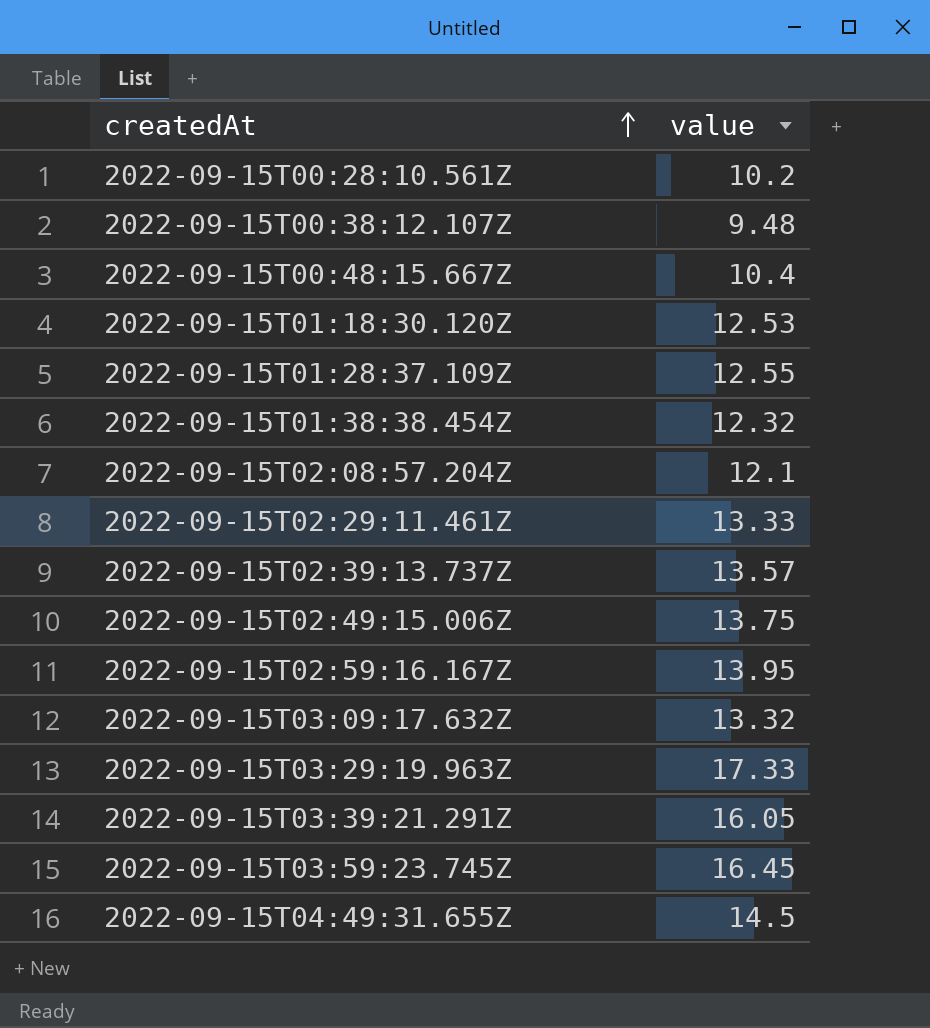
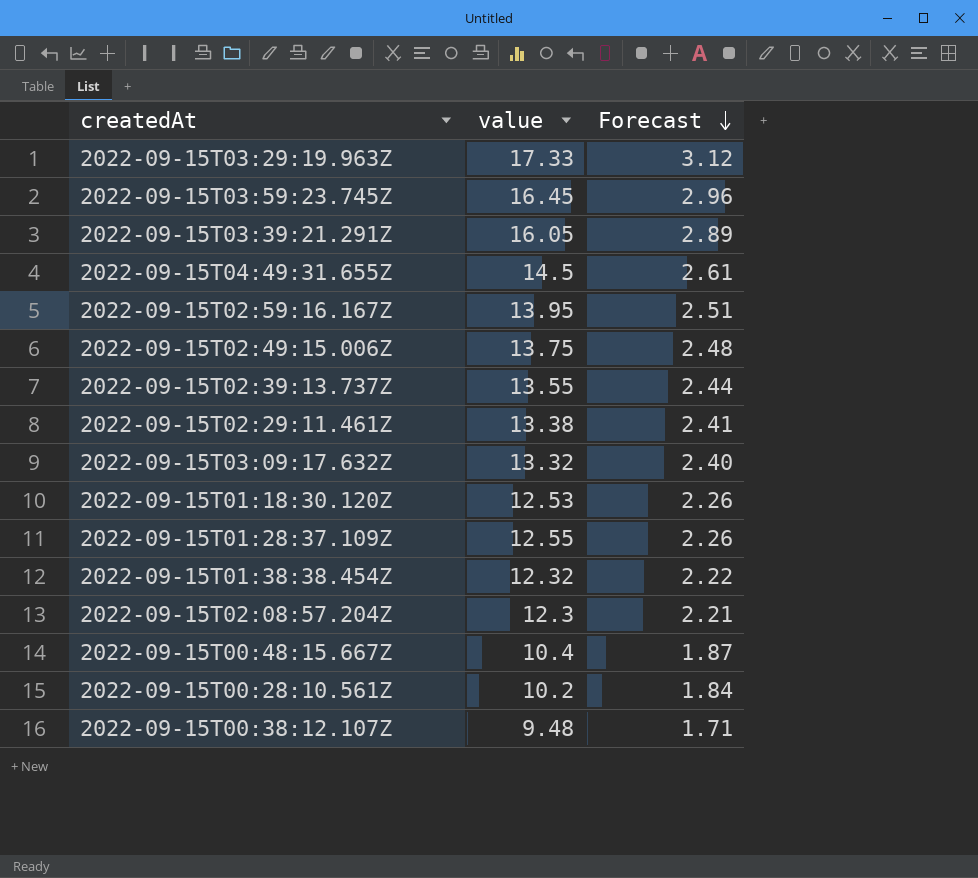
row order: createdAt ascending -> Forecast descending
column Forecast | formula: none -> [value] * 0.18
2022-09-15T02:39:13.737Z | value: 13.57 -> 13.55
2022-09-15T02:29:11.461Z | value: 13.33 -> 13.38
2022-09-15T02:08:57.204Z | value: 12.1 -> 12.3

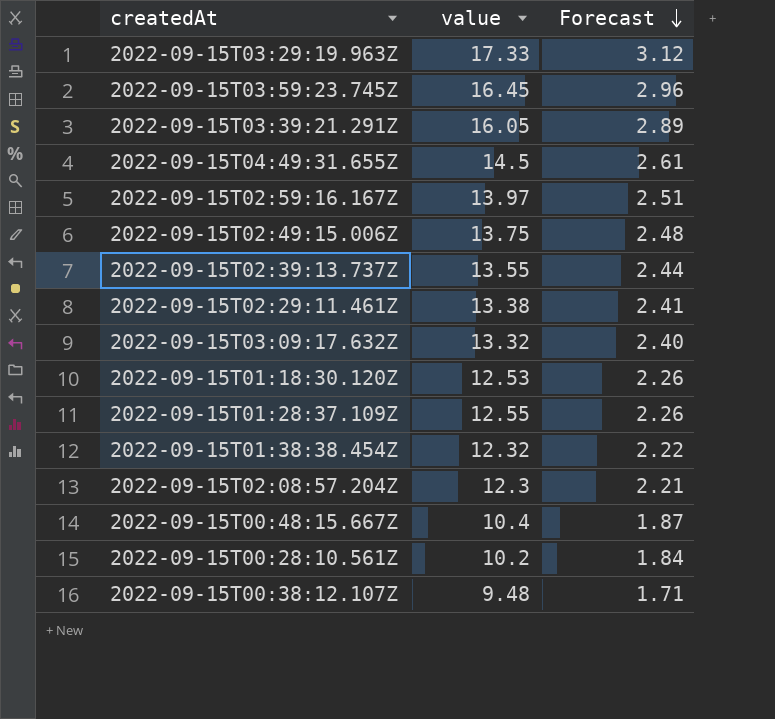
2022-09-15T02:59:16.167Z | value: 13.95 -> 13.97

